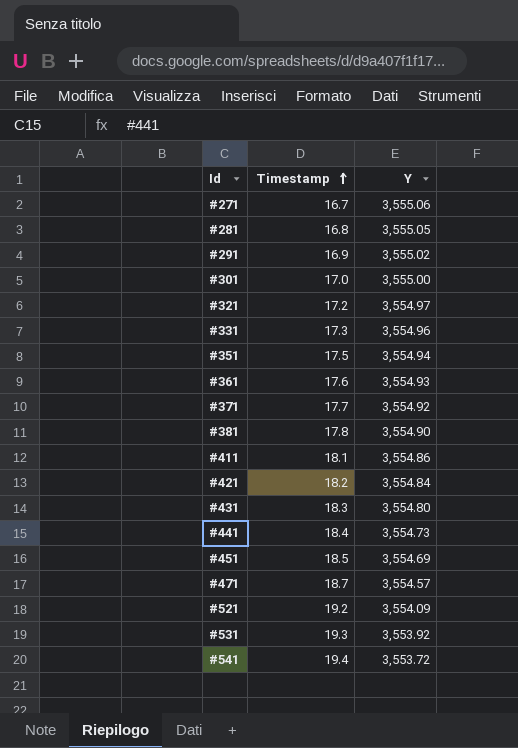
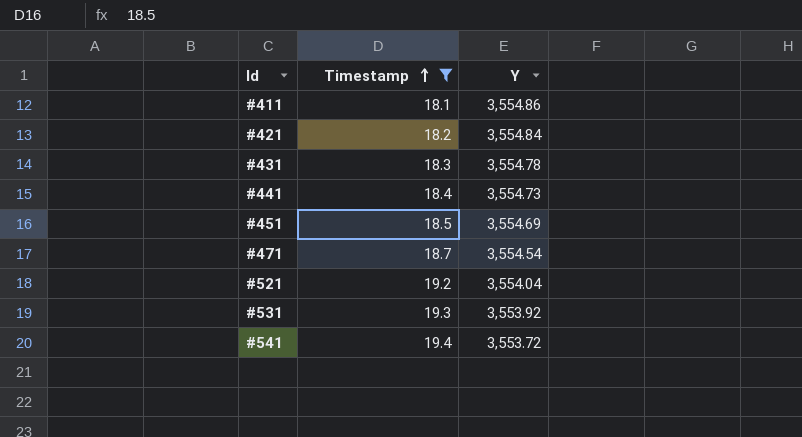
filter: none -> Timestamp >= 18.1
#431 | Y: 3,554.80 -> 3,554.78
#471 | Y: 3,554.57 -> 3,554.54
#521 | Y: 3,554.09 -> 3,554.04

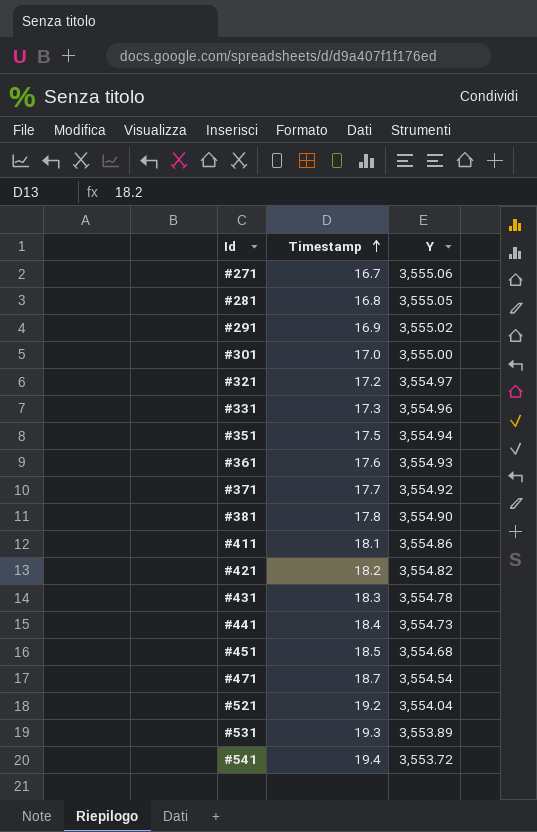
filter: Timestamp >= 18.1 -> none
#421 | Y: 3,554.84 -> 3,554.82
#451 | Y: 3,554.69 -> 3,554.68
#531 | Y: 3,553.92 -> 3,553.89

